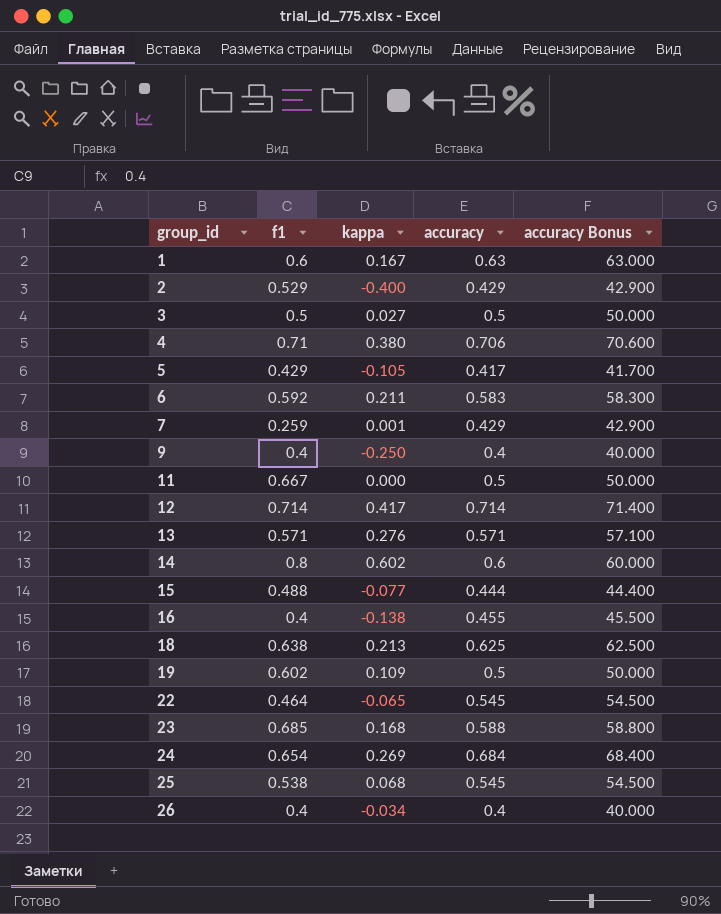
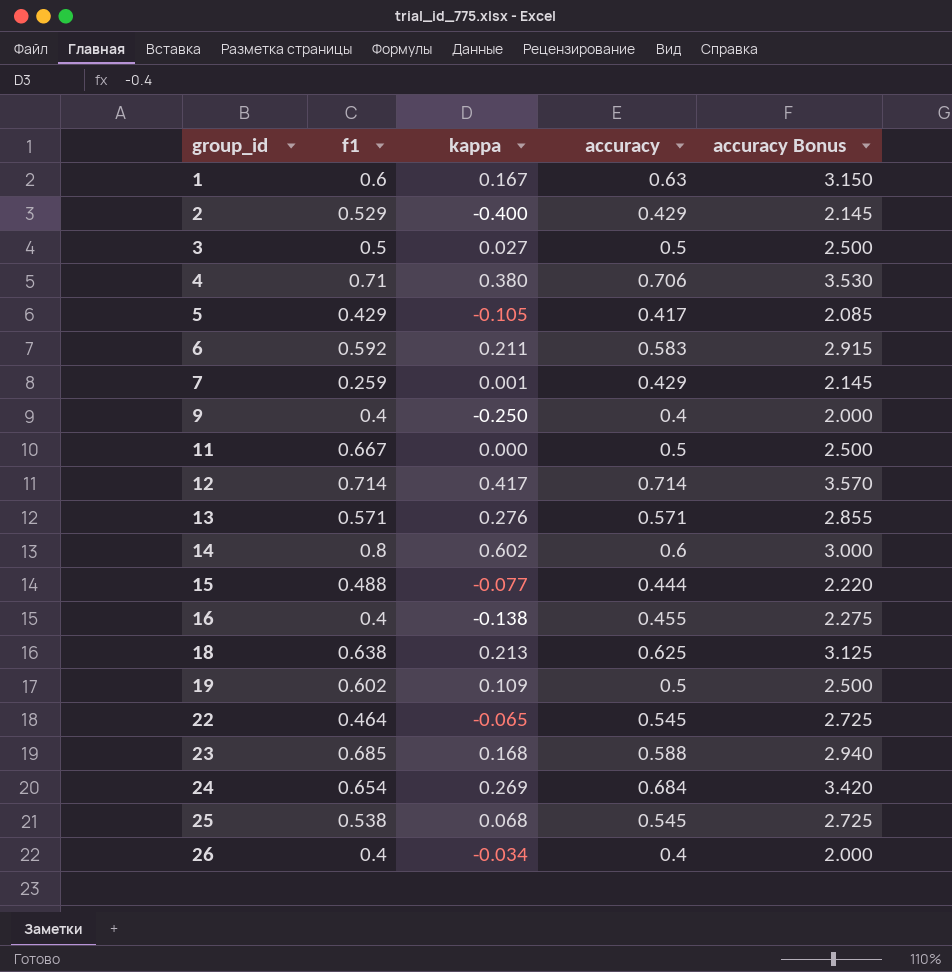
column accuracy Bonus | formula: [accuracy] * 100 -> [accuracy] * 5

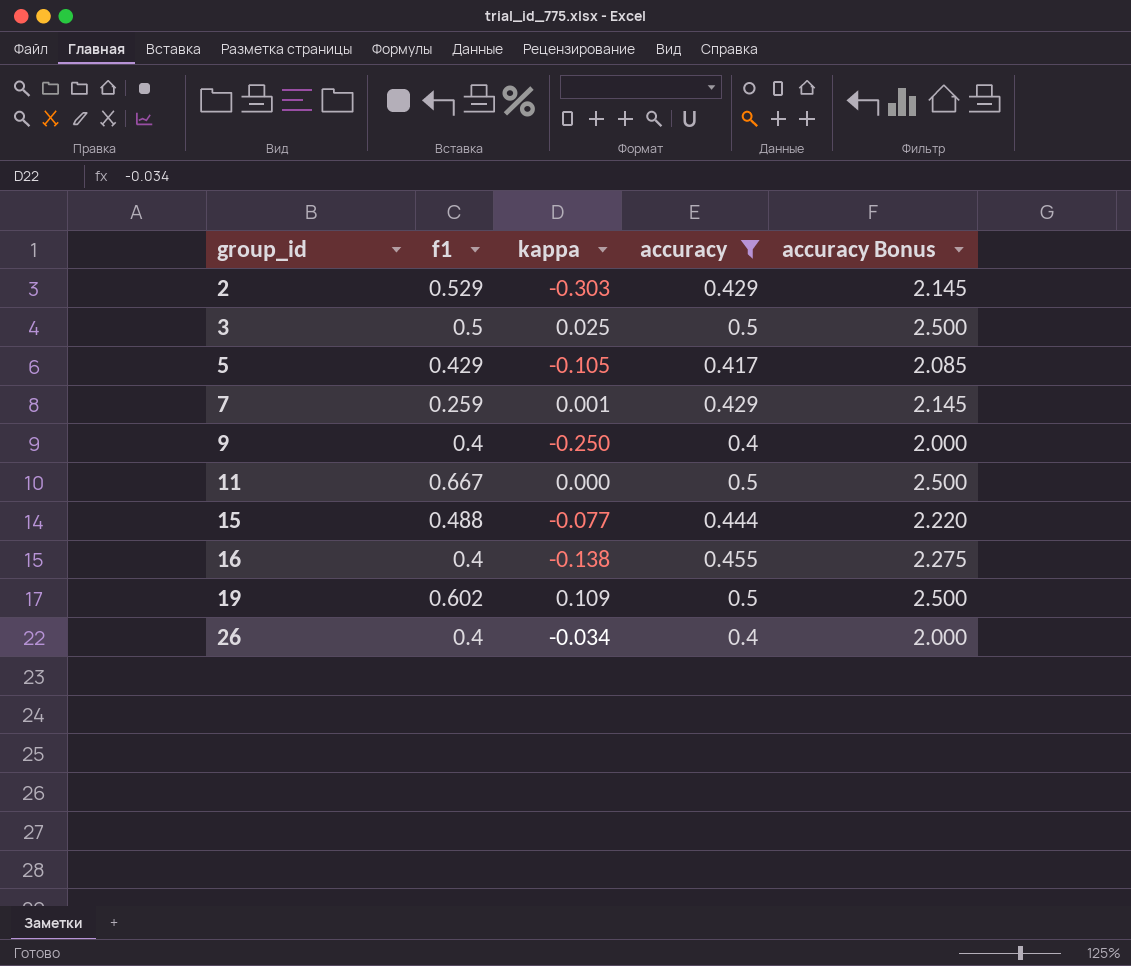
filter: none -> accuracy <= 0.5
2 | kappa: -0.400 -> -0.303
3 | kappa: 0.027 -> 0.025

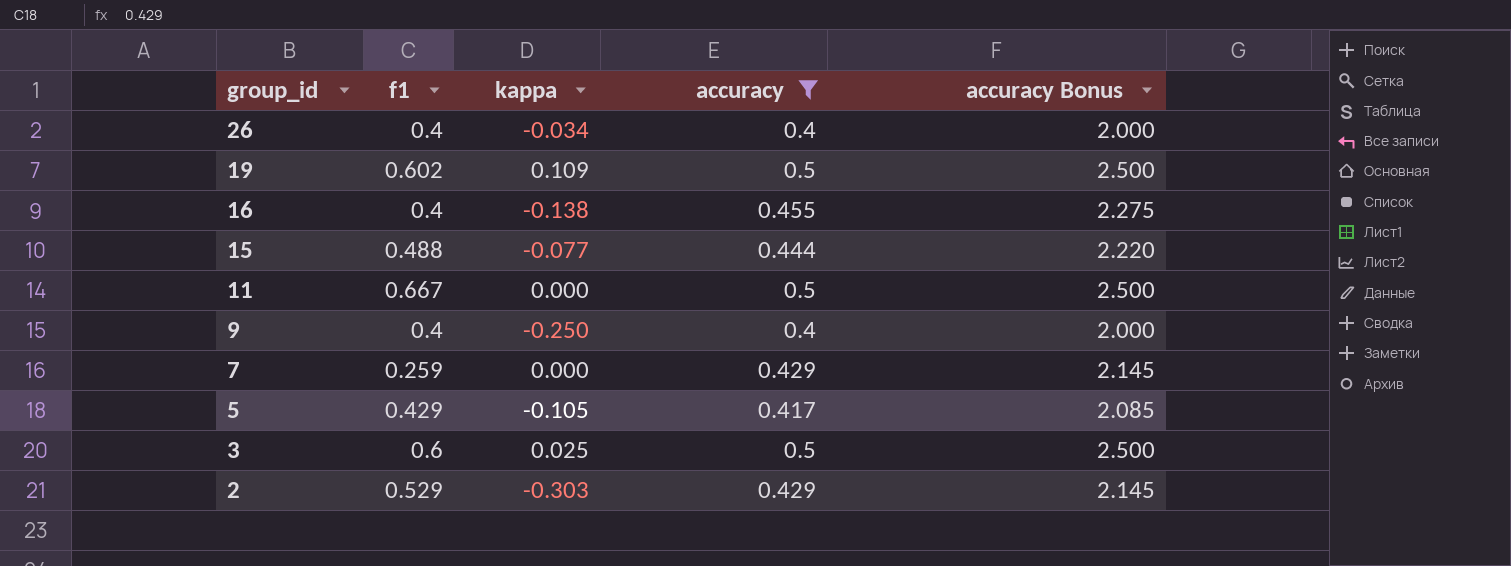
row order: group_id ascending -> group_id descending
7 | kappa: 0.001 -> 0.000
3 | f1: 0.5 -> 0.6

